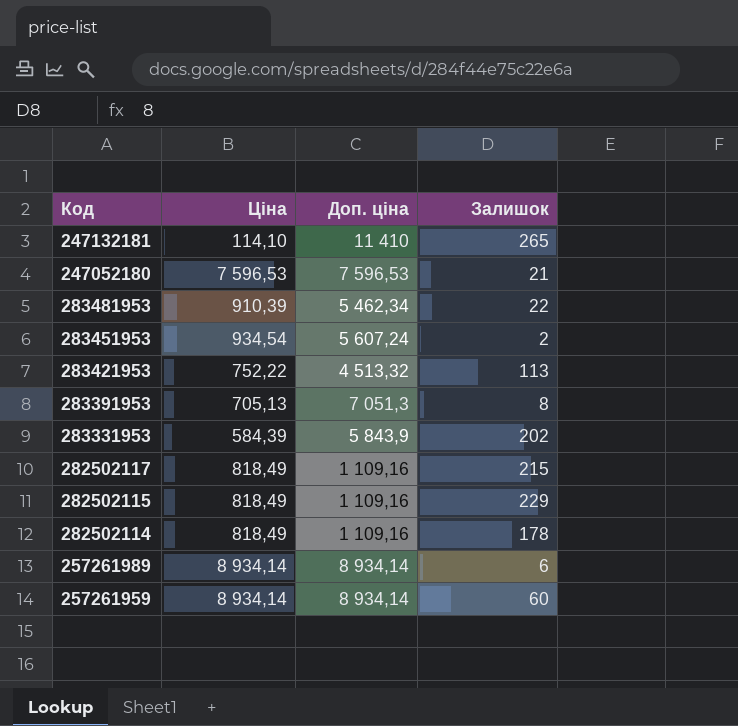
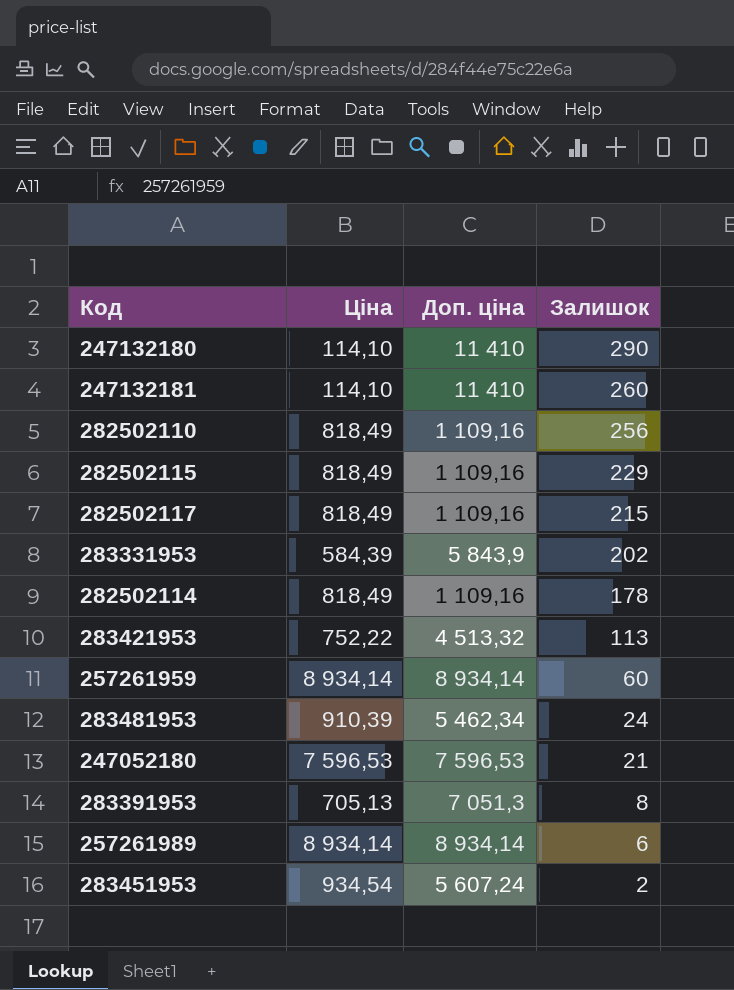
row order: none -> Залишок descending
row 247132180: none -> 114,10 | 11 410 | 290
247132181 | Залишок: 265 -> 260
row 282502110: none -> 818,49 | 1 109,16 | 256
283481953 | Залишок: 22 -> 24

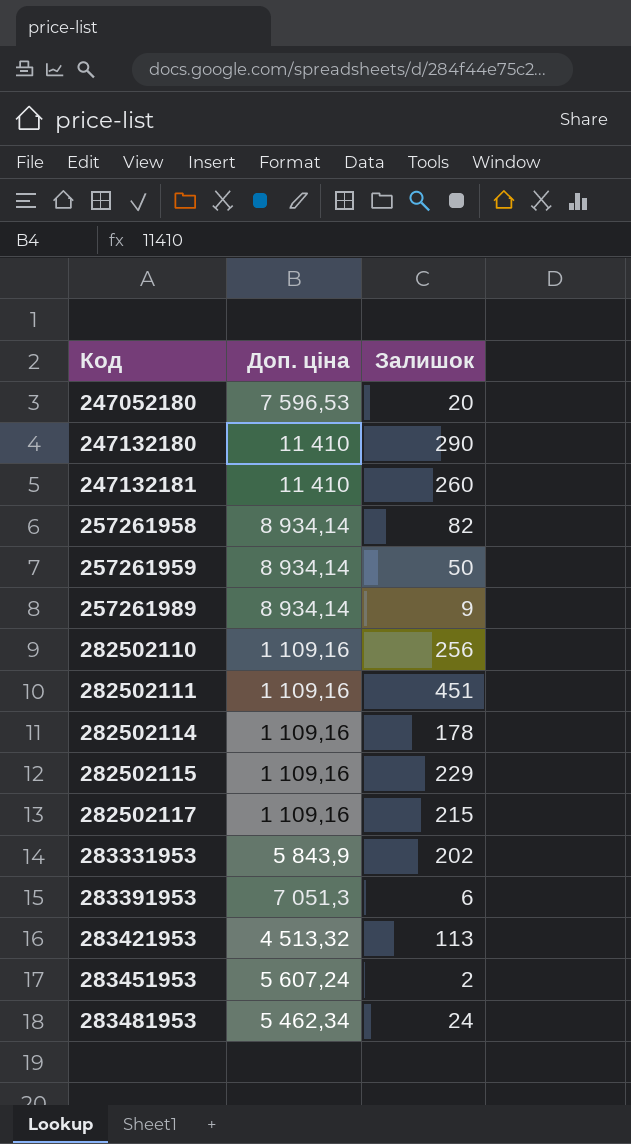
row order: Залишок descending -> Код ascending
column Ціна | position: 2 -> none
247052180 | Залишок: 21 -> 20
row 257261958: none -> 8 934,14 | 82
257261959 | Залишок: 60 -> 50
257261989 | Залишок: 6 -> 9
row 282502111: none -> 1 109,16 | 451
283391953 | Залишок: 8 -> 6

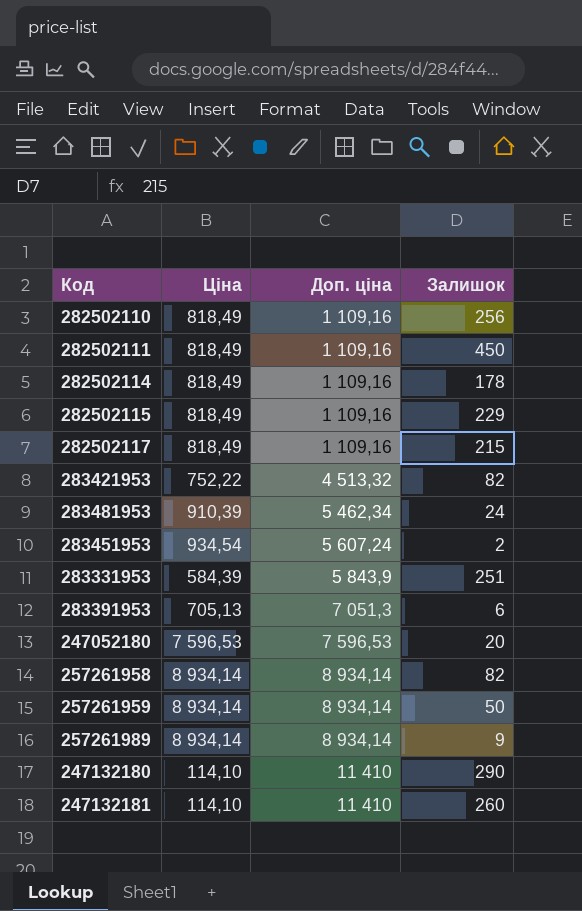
row order: Код ascending -> Доп. ціна ascending
column Ціна | position: none -> 2
282502111 | Залишок: 451 -> 450
283421953 | Залишок: 113 -> 82
283331953 | Залишок: 202 -> 251

